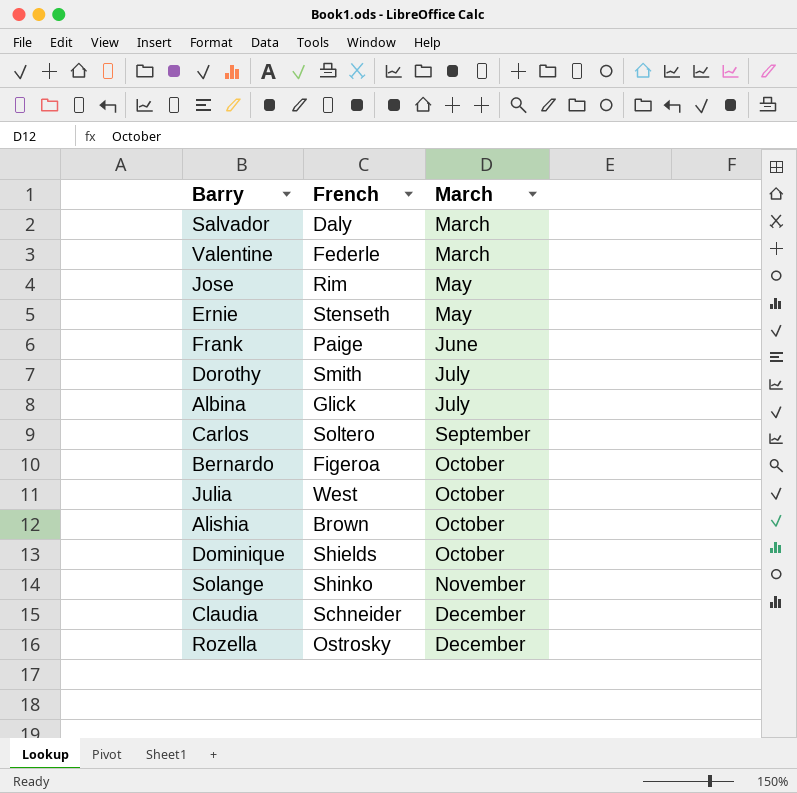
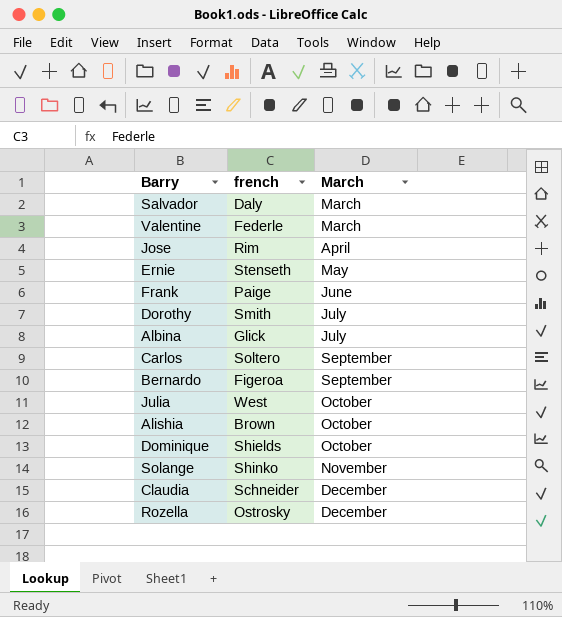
column name: French -> french
Jose | March: May -> April
Bernardo | March: October -> September

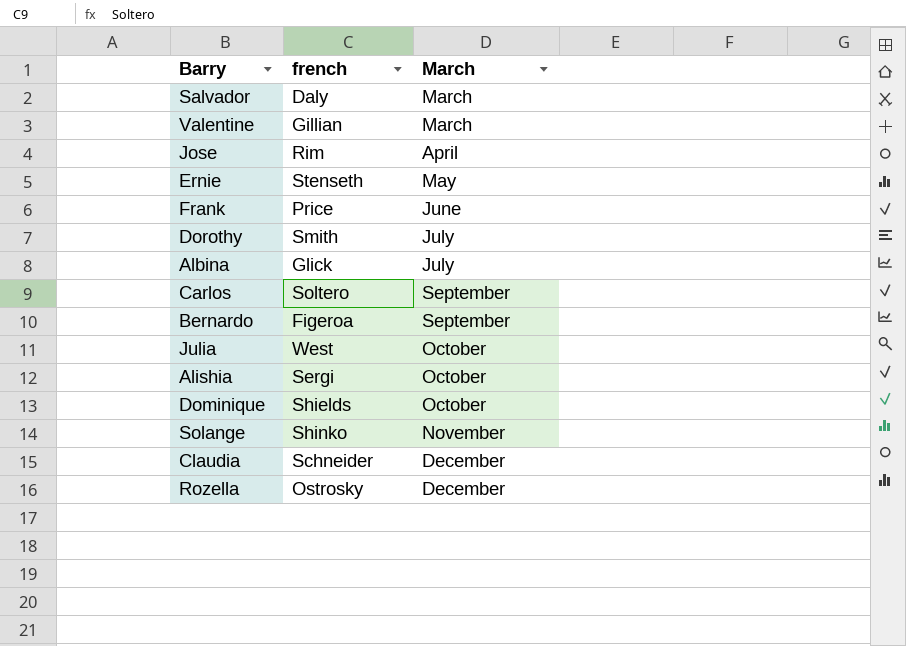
Valentine | french: Federle -> Gillian
Frank | french: Paige -> Price
Alishia | french: Brown -> Sergi

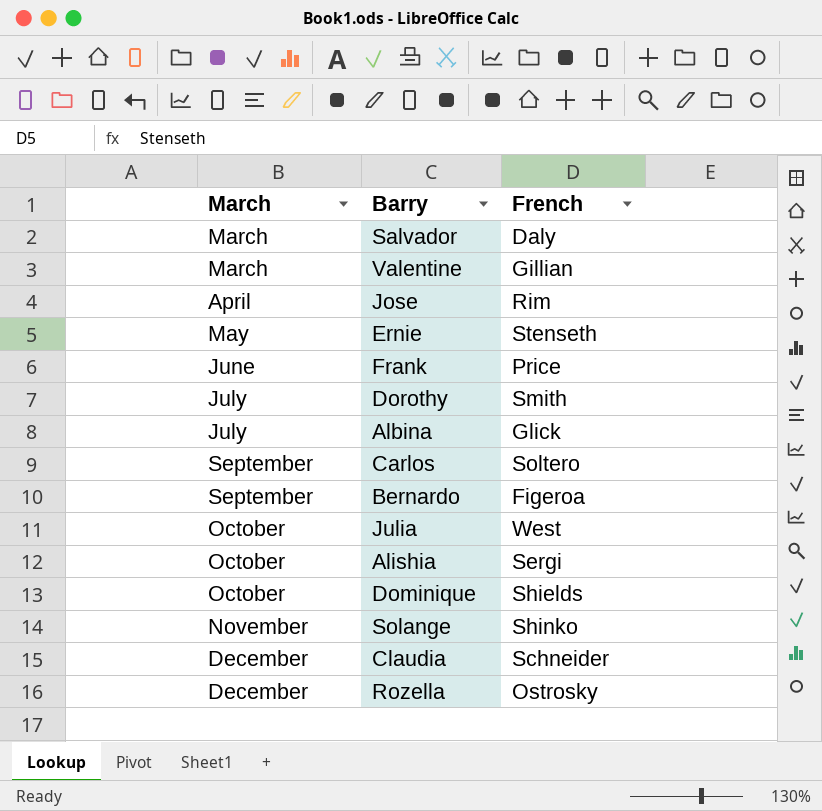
column March | position: 3 -> 1
column name: french -> French

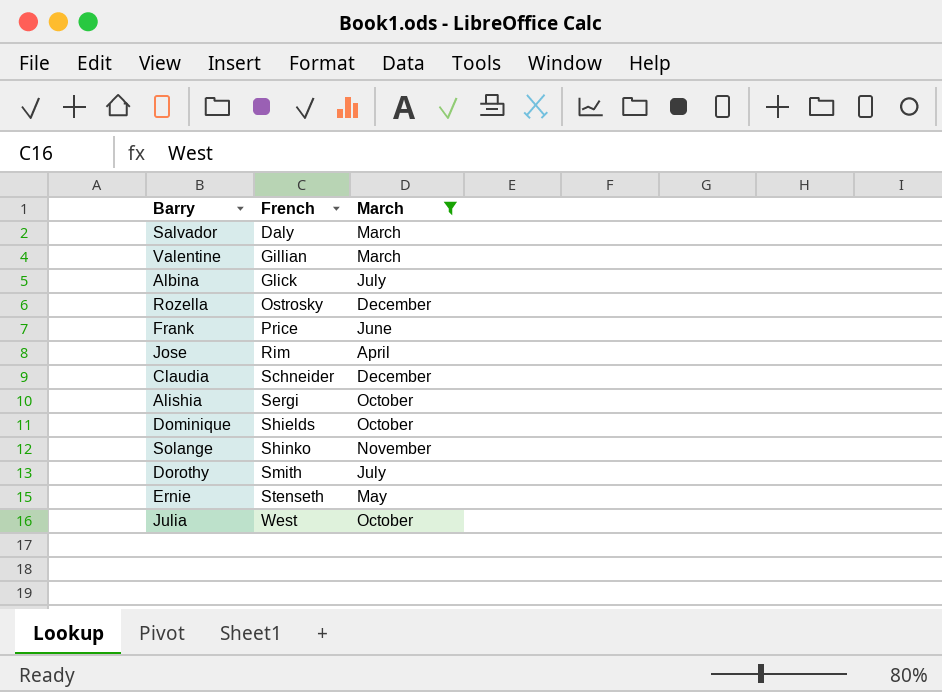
filter: none -> March != September
row order: March ascending -> French ascending
column March | position: 1 -> 3

